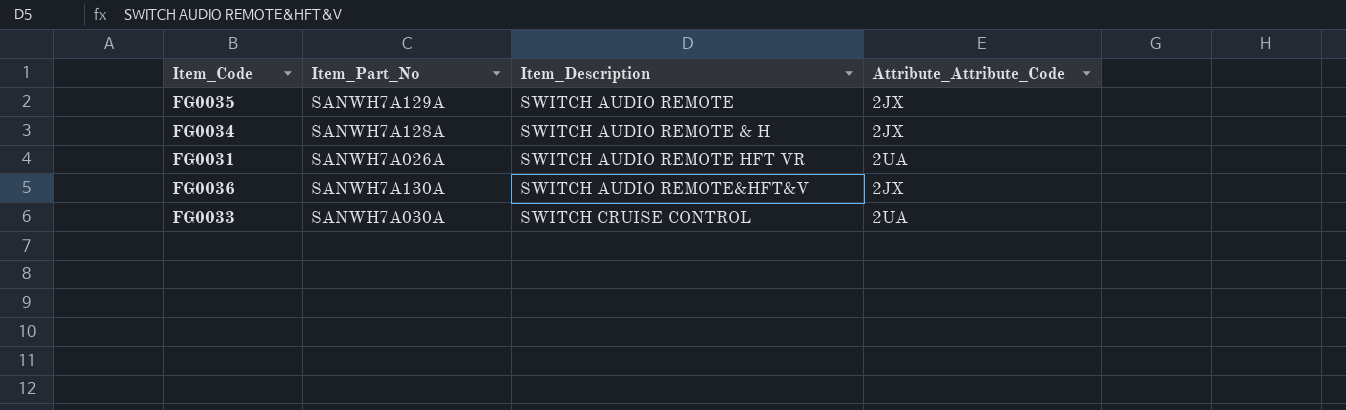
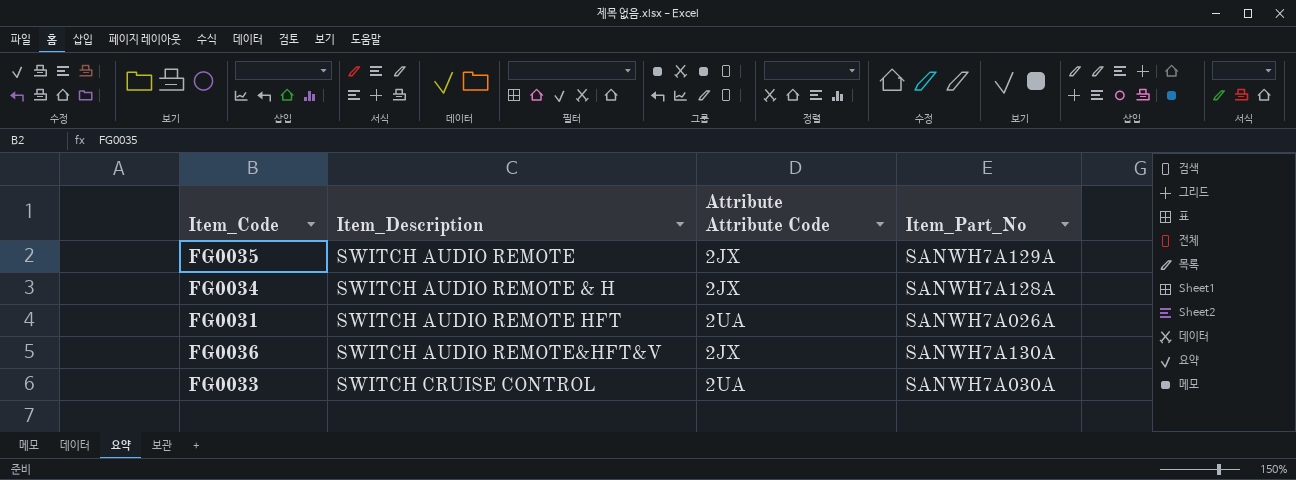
column name: Attribute_Attribute_Code -> Attribute Attribute Code
column Item_Part_No | position: 2 -> 4
FG0031 | Item_Description: SWITCH AUDIO REMOTE HFT VR -> SWITCH AUDIO REMOTE HFT

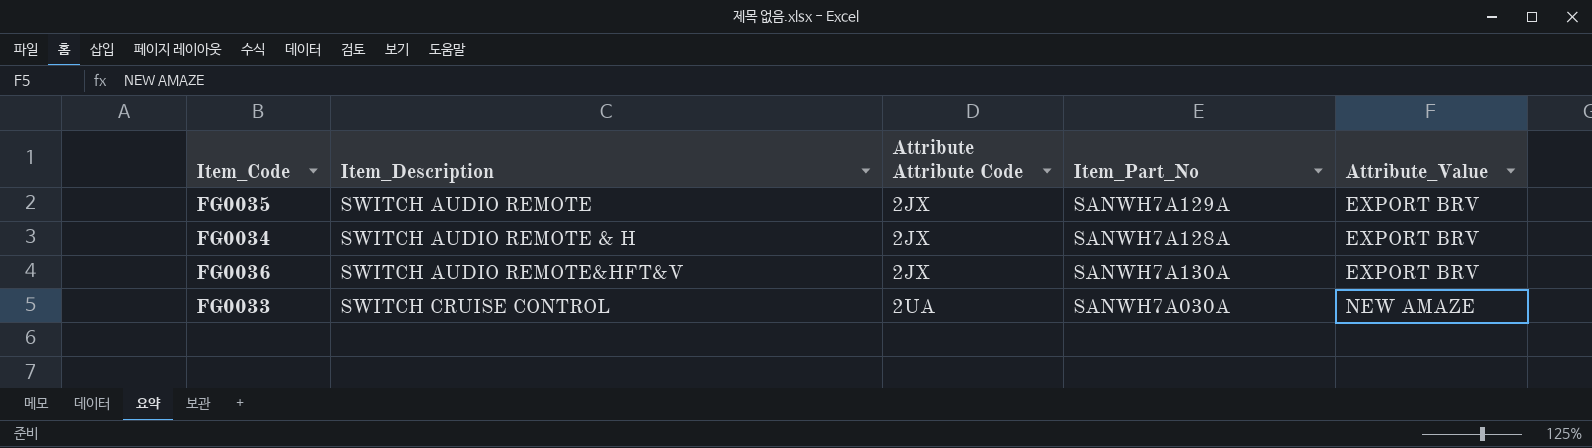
column Attribute_Value | position: none -> 5
row FG0031: SWITCH AUDIO REMOTE HFT | 2UA | SANWH7A026A -> none

